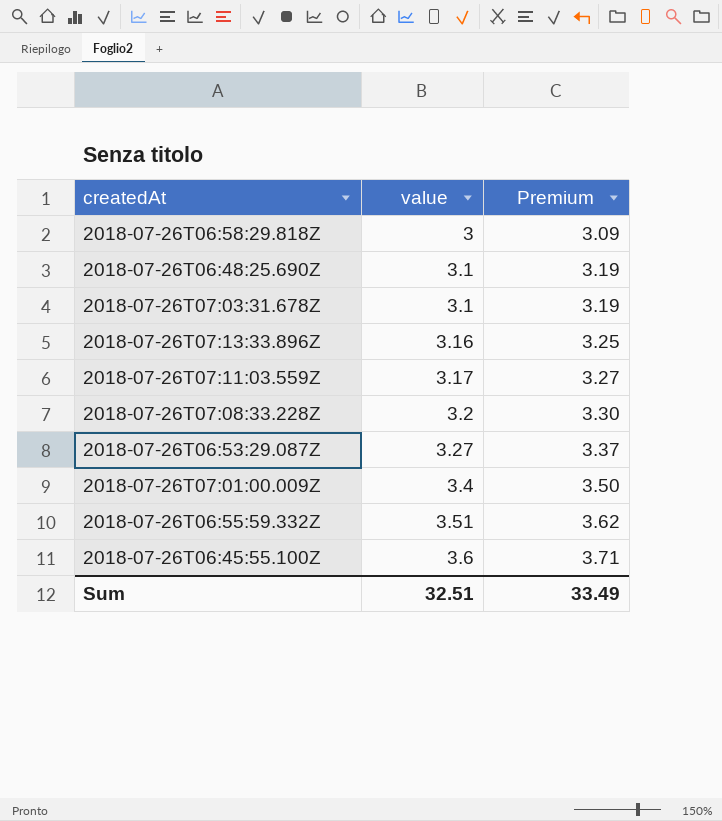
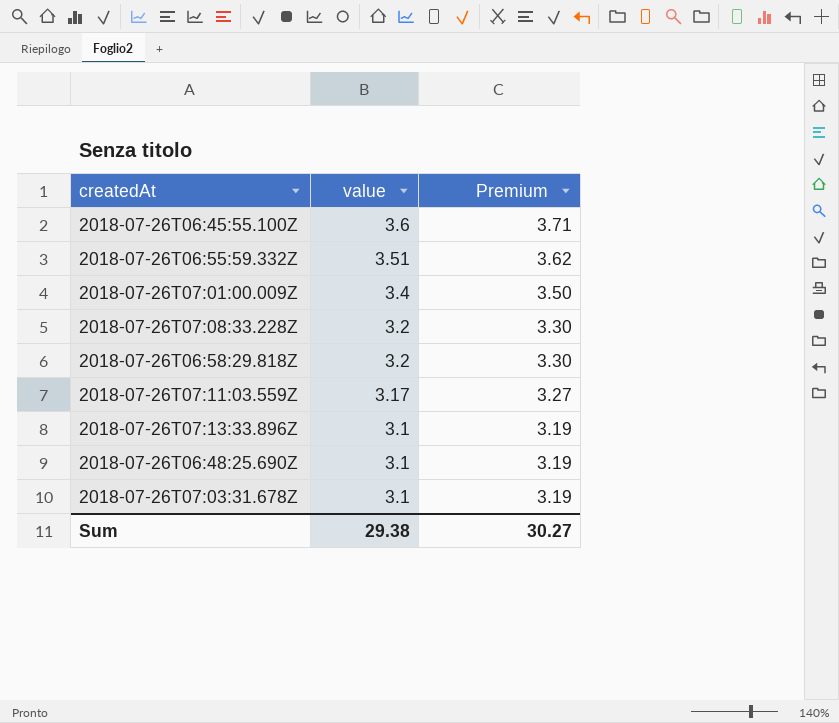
row order: value ascending -> value descending
row 2018-07-26T06:53:29.087Z: 3.27 | 3.37 -> none
2018-07-26T06:58:29.818Z | value: 3 -> 3.2
2018-07-26T06:58:29.818Z | Premium: 3.09 -> 3.30
2018-07-26T07:13:33.896Z | value: 3.16 -> 3.1
2018-07-26T07:13:33.896Z | Premium: 3.25 -> 3.19
Sum | value: 32.51 -> 29.38
Sum | Premium: 33.49 -> 30.27

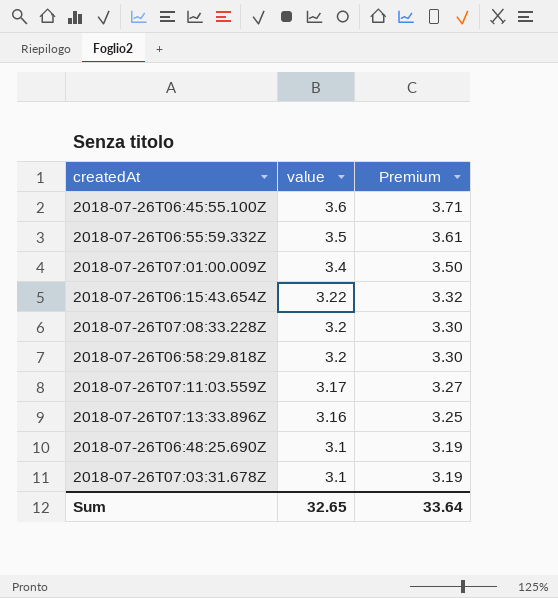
2018-07-26T06:55:59.332Z | value: 3.51 -> 3.5
2018-07-26T06:55:59.332Z | Premium: 3.62 -> 3.61
row 2018-07-26T06:15:43.654Z: none -> 3.22 | 3.32
2018-07-26T07:13:33.896Z | value: 3.1 -> 3.16
2018-07-26T07:13:33.896Z | Premium: 3.19 -> 3.25
Sum | value: 29.38 -> 32.65
Sum | Premium: 30.27 -> 33.64

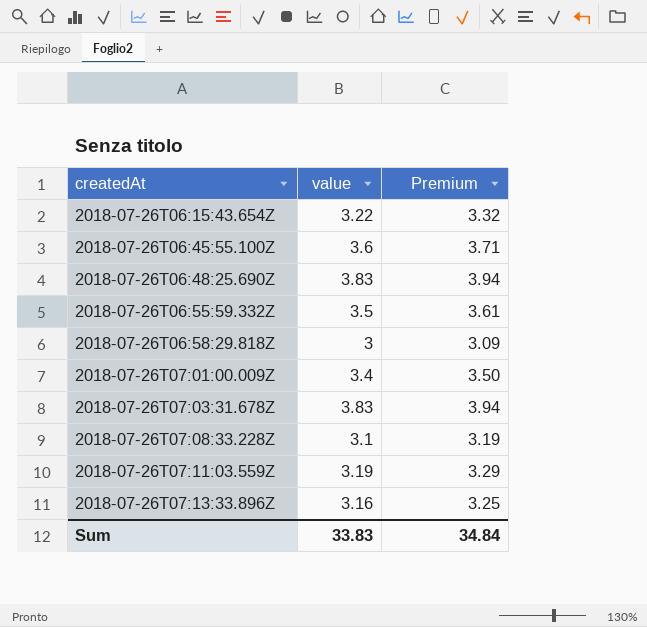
row order: value descending -> createdAt ascending
2018-07-26T06:48:25.690Z | value: 3.1 -> 3.83
2018-07-26T06:48:25.690Z | Premium: 3.19 -> 3.94
2018-07-26T06:58:29.818Z | value: 3.2 -> 3
2018-07-26T06:58:29.818Z | Premium: 3.30 -> 3.09
2018-07-26T07:03:31.678Z | value: 3.1 -> 3.83
2018-07-26T07:03:31.678Z | Premium: 3.19 -> 3.94
2018-07-26T07:08:33.228Z | value: 3.2 -> 3.1
2018-07-26T07:08:33.228Z | Premium: 3.30 -> 3.19
2018-07-26T07:11:03.559Z | value: 3.17 -> 3.19
2018-07-26T07:11:03.559Z | Premium: 3.27 -> 3.29
Sum | value: 32.65 -> 33.83
Sum | Premium: 33.64 -> 34.84

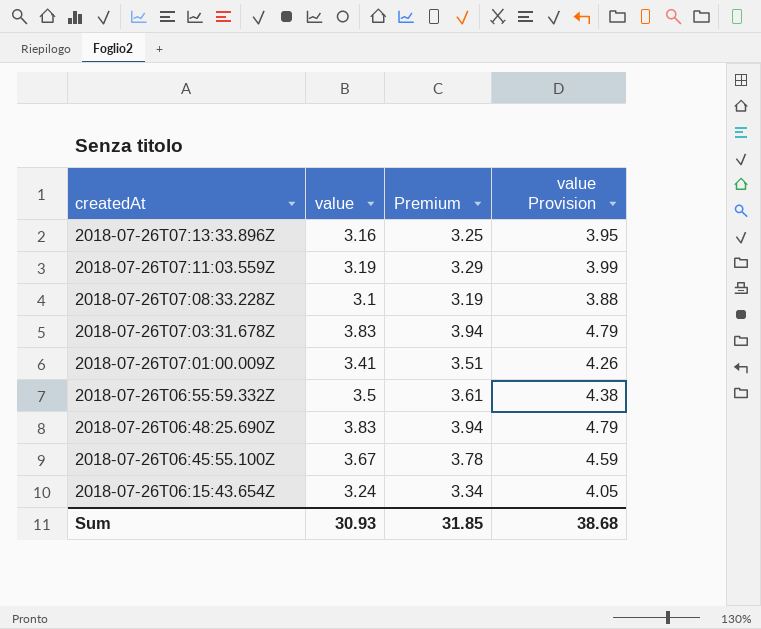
row order: createdAt ascending -> createdAt descending
column value Provision | formula: none -> [value] * 1.25
row 2018-07-26T06:58:29.818Z: 3 | 3.09 -> none
2018-07-26T07:01:00.009Z | value: 3.4 -> 3.41
2018-07-26T07:01:00.009Z | Premium: 3.50 -> 3.51
2018-07-26T06:45:55.100Z | value: 3.6 -> 3.67
2018-07-26T06:45:55.100Z | Premium: 3.71 -> 3.78
2018-07-26T06:15:43.654Z | value: 3.22 -> 3.24
2018-07-26T06:15:43.654Z | Premium: 3.32 -> 3.34
Sum | value: 33.83 -> 30.93
Sum | Premium: 34.84 -> 31.85

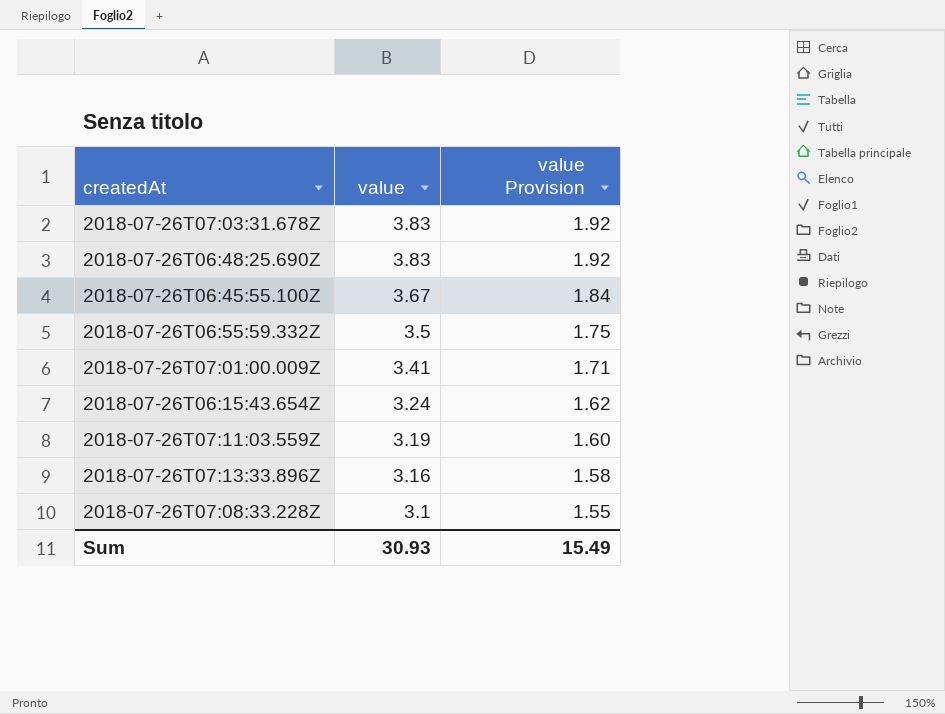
row order: createdAt descending -> value descending
column Premium | formula: [value] * 1.03 -> none
column value Provision | formula: [value] * 1.25 -> [value] * 0.5
Sum | value Provision: 38.68 -> 15.49

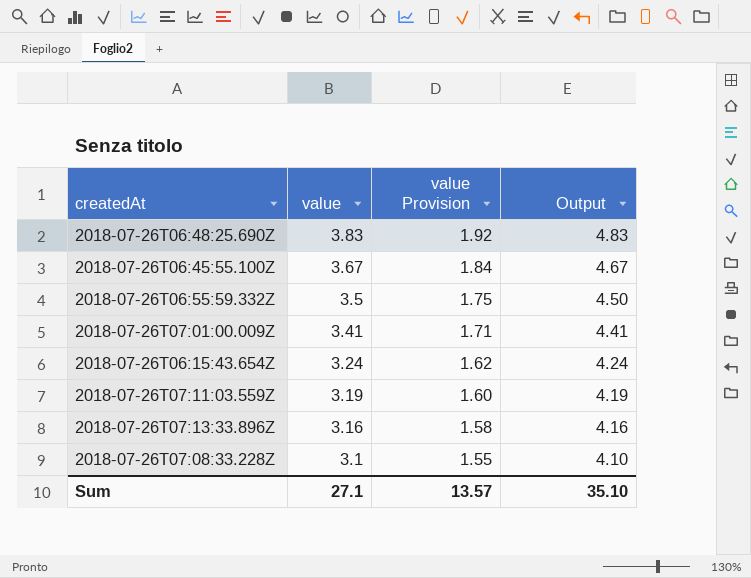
column Output | formula: none -> [value] + 1
row 2018-07-26T07:03:31.678Z: 3.83 | 1.92 -> none
Sum | value: 30.93 -> 27.1
Sum | value Provision: 15.49 -> 13.57

